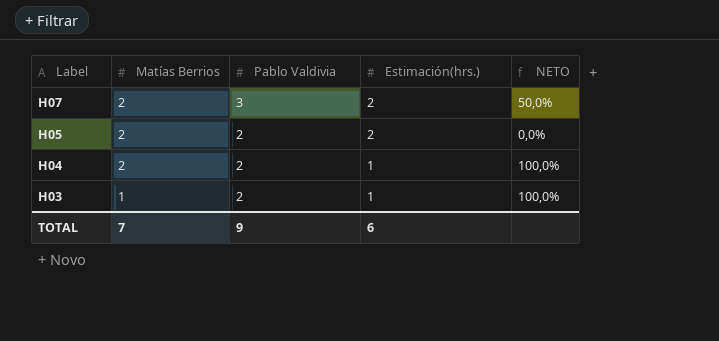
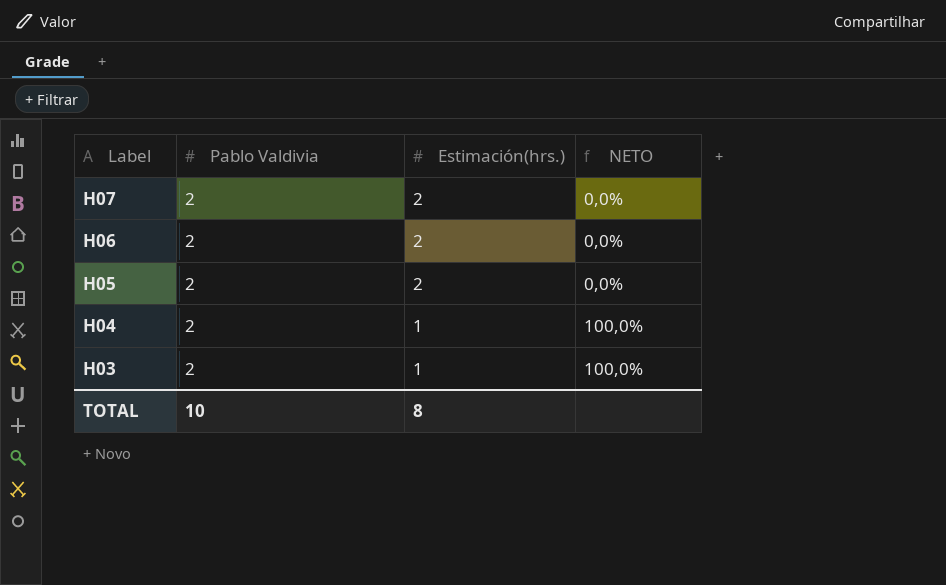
column Matías Berrios | position: 2 -> none
H07 | Pablo Valdivia: 3 -> 2
H07 | NETO: 50,0% -> 0,0%
row H06: none -> 2 | 2 | 0,0%
TOTAL | Pablo Valdivia: 9 -> 10
TOTAL | Estimación(hrs.): 6 -> 8

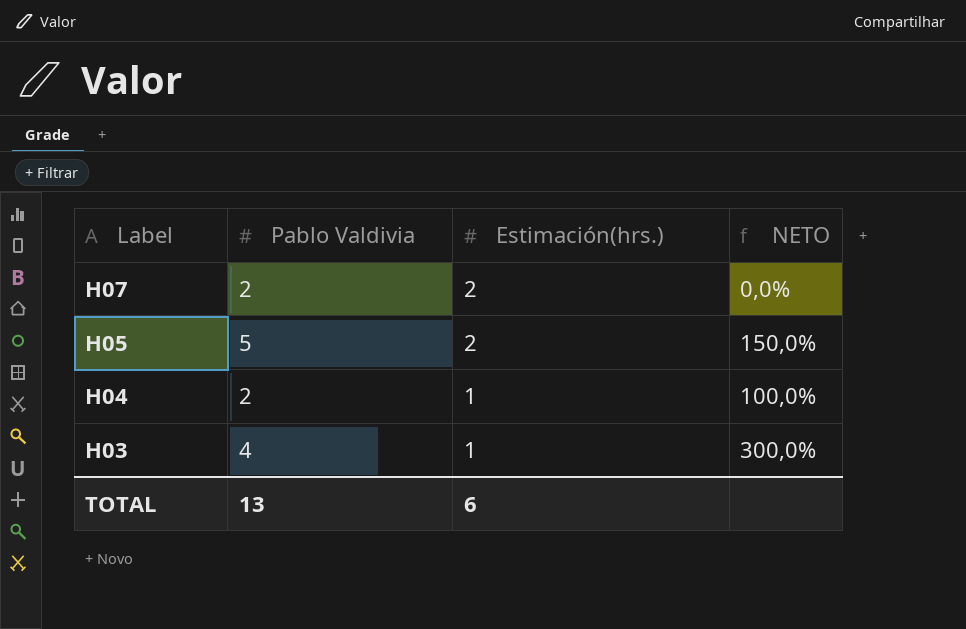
row H06: 2 | 2 | 0,0% -> none
H05 | Pablo Valdivia: 2 -> 5
H05 | NETO: 0,0% -> 150,0%
H03 | Pablo Valdivia: 2 -> 4
H03 | NETO: 100,0% -> 300,0%
TOTAL | Pablo Valdivia: 10 -> 13
TOTAL | Estimación(hrs.): 8 -> 6

